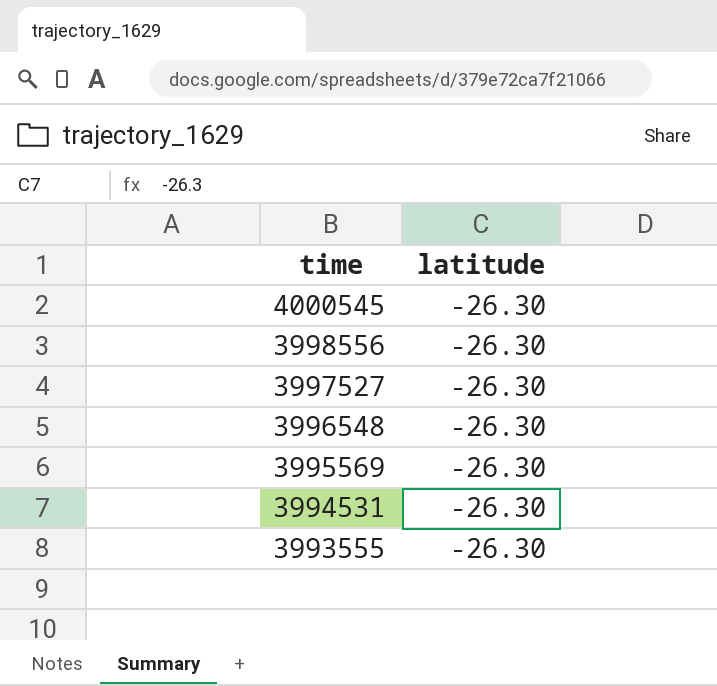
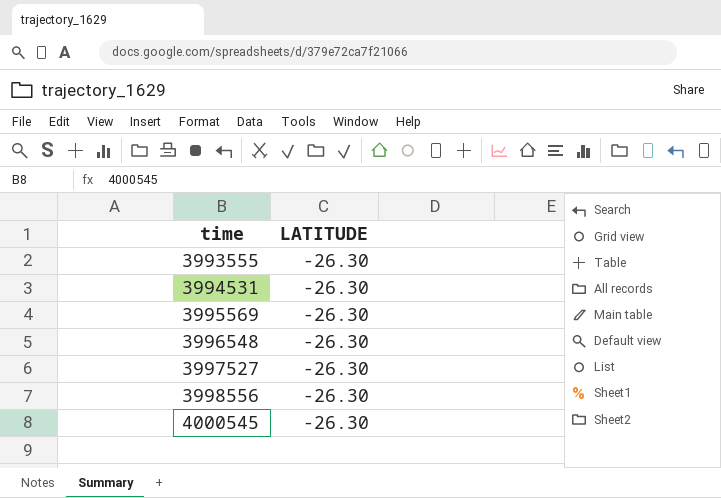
row order: time descending -> time ascending
column name: latitude -> LATITUDE

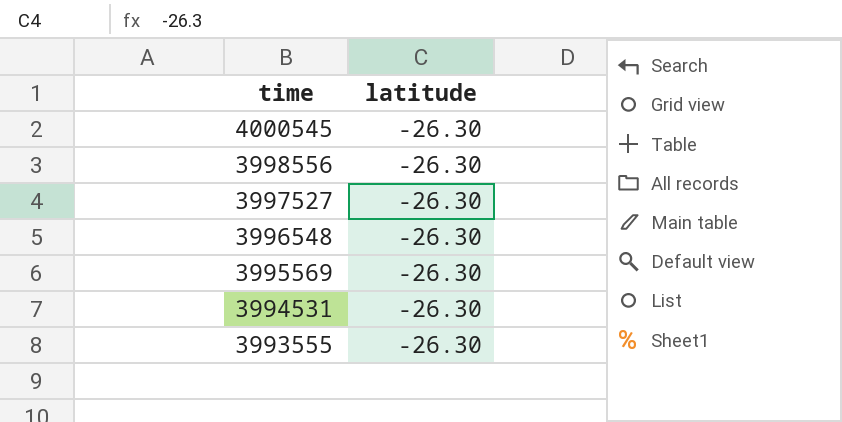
row order: time ascending -> time descending
column name: LATITUDE -> latitude

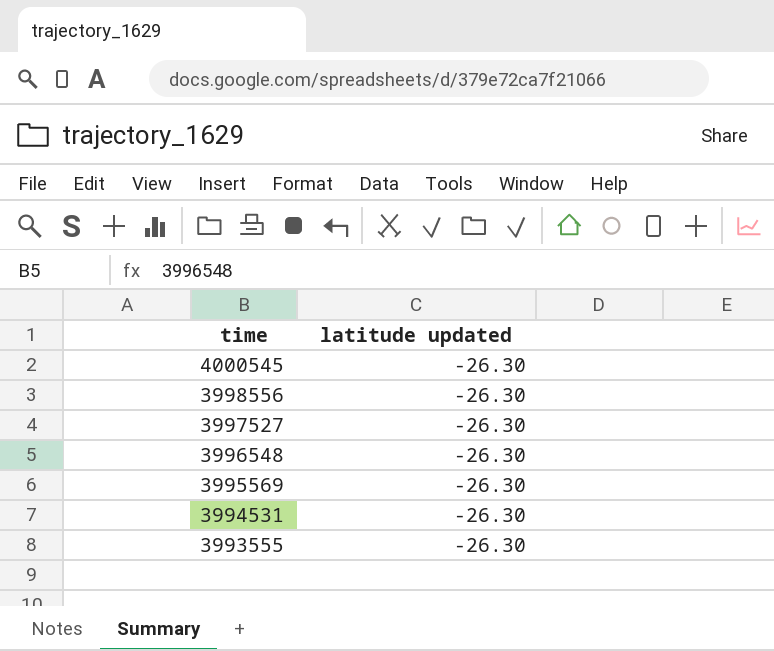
column name: latitude -> latitude updated

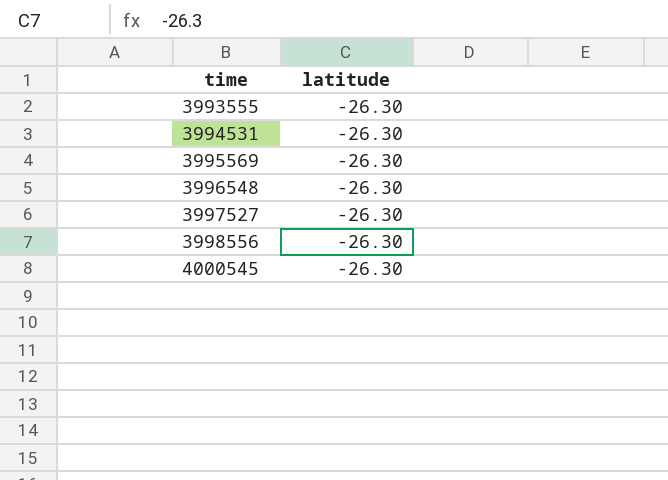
row order: time descending -> time ascending
column name: latitude updated -> latitude

